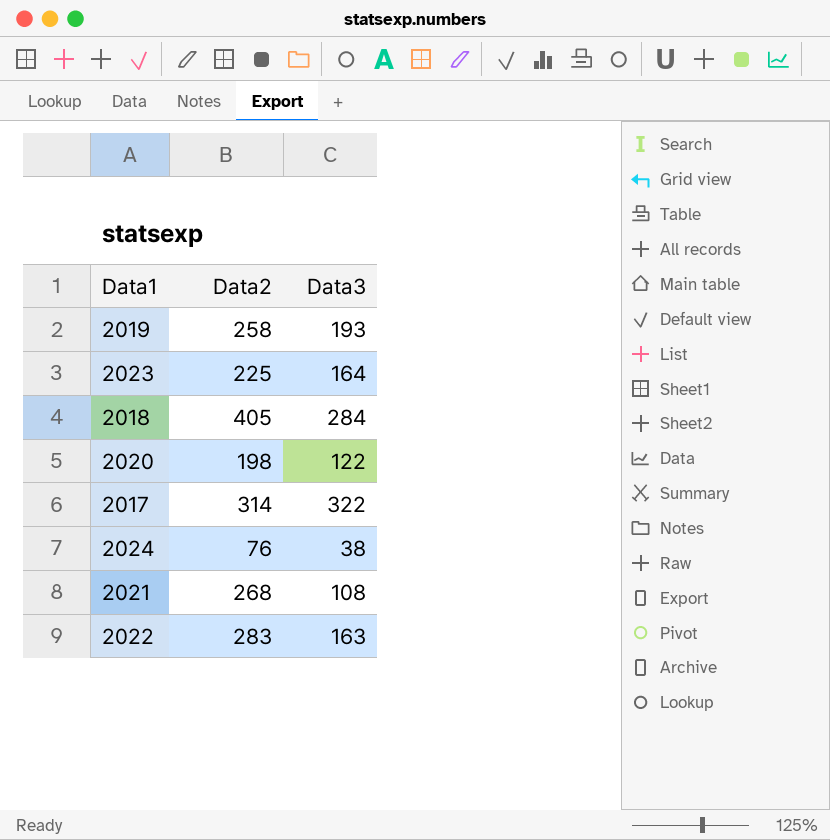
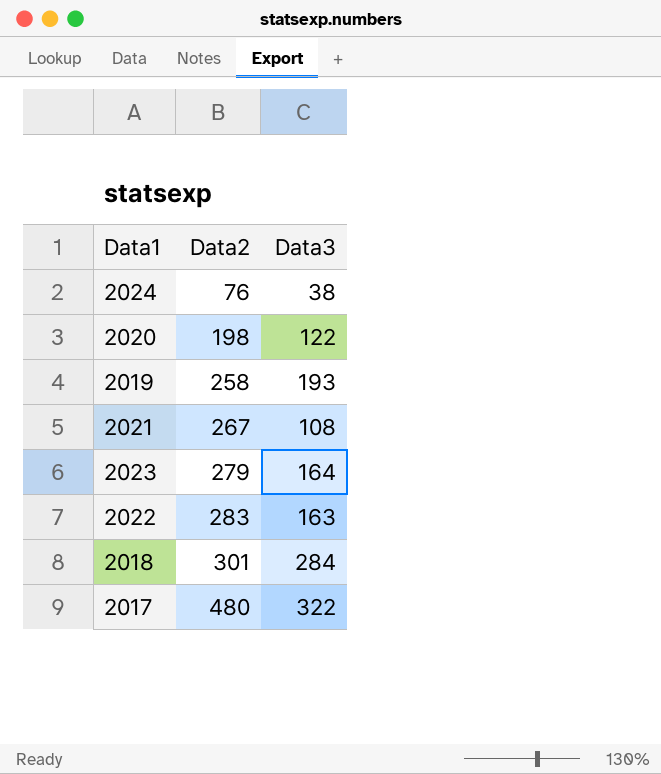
row order: none -> Data2 ascending
2021 | Data2: 268 -> 267
2023 | Data2: 225 -> 279
2018 | Data2: 405 -> 301
2017 | Data2: 314 -> 480

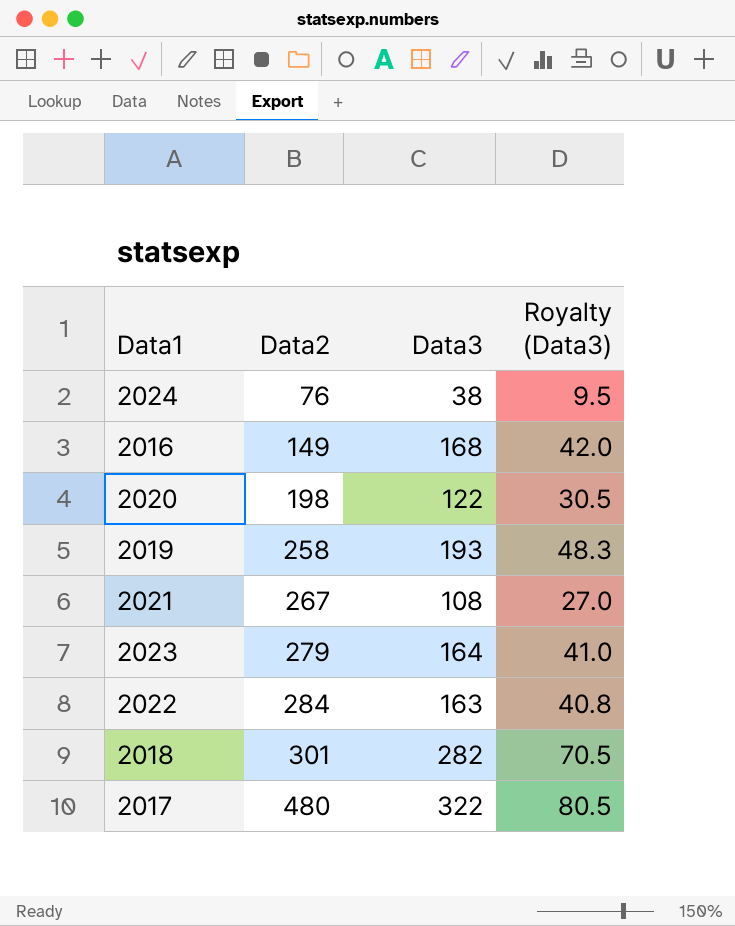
column Royalty (Data3) | formula: none -> [Data3] * 0.25
row 2016: none -> 149 | 168 | 42.0
2022 | Data2: 283 -> 284
2018 | Data3: 284 -> 282

